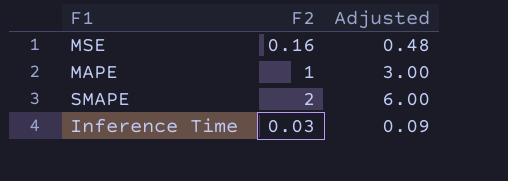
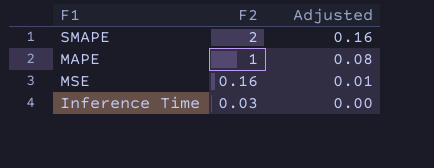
row order: none -> F2 descending
column Adjusted | formula: [F2] * 3 -> [F2] * 0.08

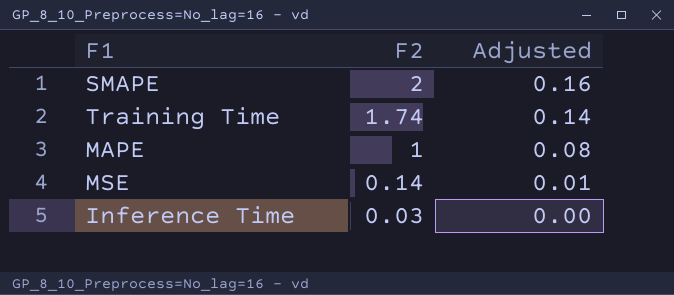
row Training Time: none -> 1.74 | 0.14
MSE | F2: 0.16 -> 0.14

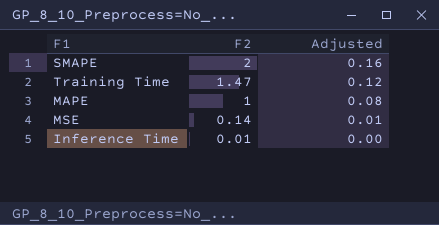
Training Time | F2: 1.74 -> 1.47
Training Time | Adjusted: 0.14 -> 0.12
Inference Time | F2: 0.03 -> 0.01

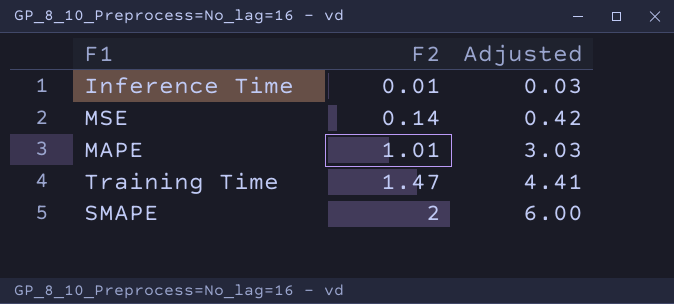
row order: F2 descending -> F2 ascending
column Adjusted | formula: [F2] * 0.08 -> [F2] * 3
MAPE | F2: 1 -> 1.01

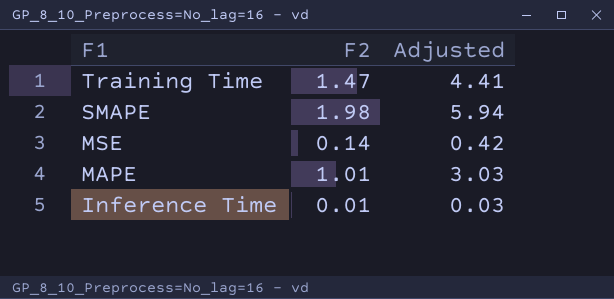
row order: F2 ascending -> F1 descending
SMAPE | F2: 2 -> 1.98
SMAPE | Adjusted: 6.00 -> 5.94

